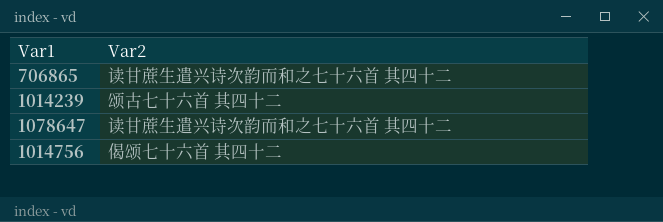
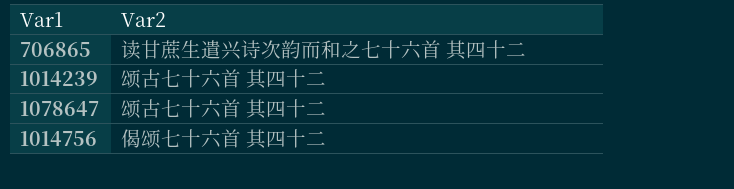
1078647 | Var2: 读甘蔗生遣兴诗次韵而和之七十六首 其四十二 -> 颂古七十六首 其四十二

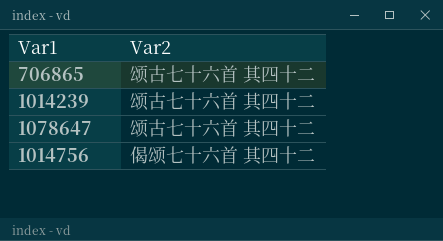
706865 | Var2: 读甘蔗生遣兴诗次韵而和之七十六首 其四十二 -> 颂古七十六首 其四十二

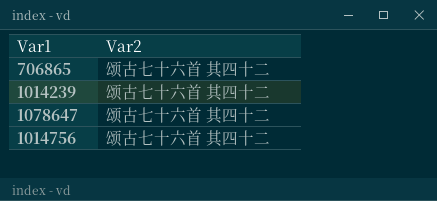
1014756 | Var2: 偈颂七十六首 其四十二 -> 颂古七十六首 其四十二

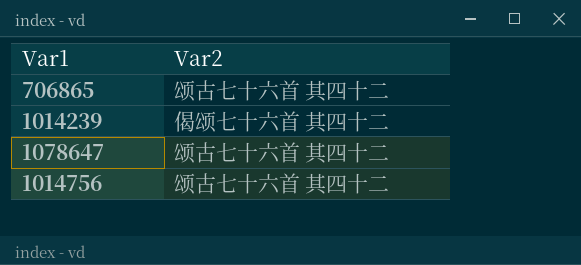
1014239 | Var2: 颂古七十六首 其四十二 -> 偈颂七十六首 其四十二

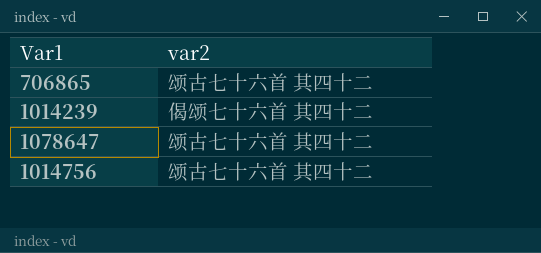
column name: Var2 -> var2

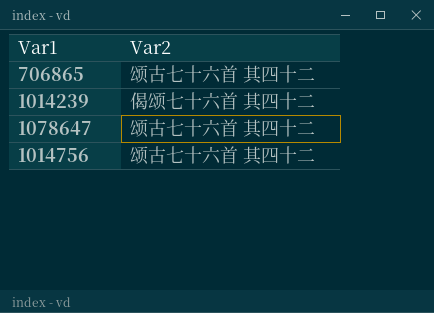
column name: var2 -> Var2

